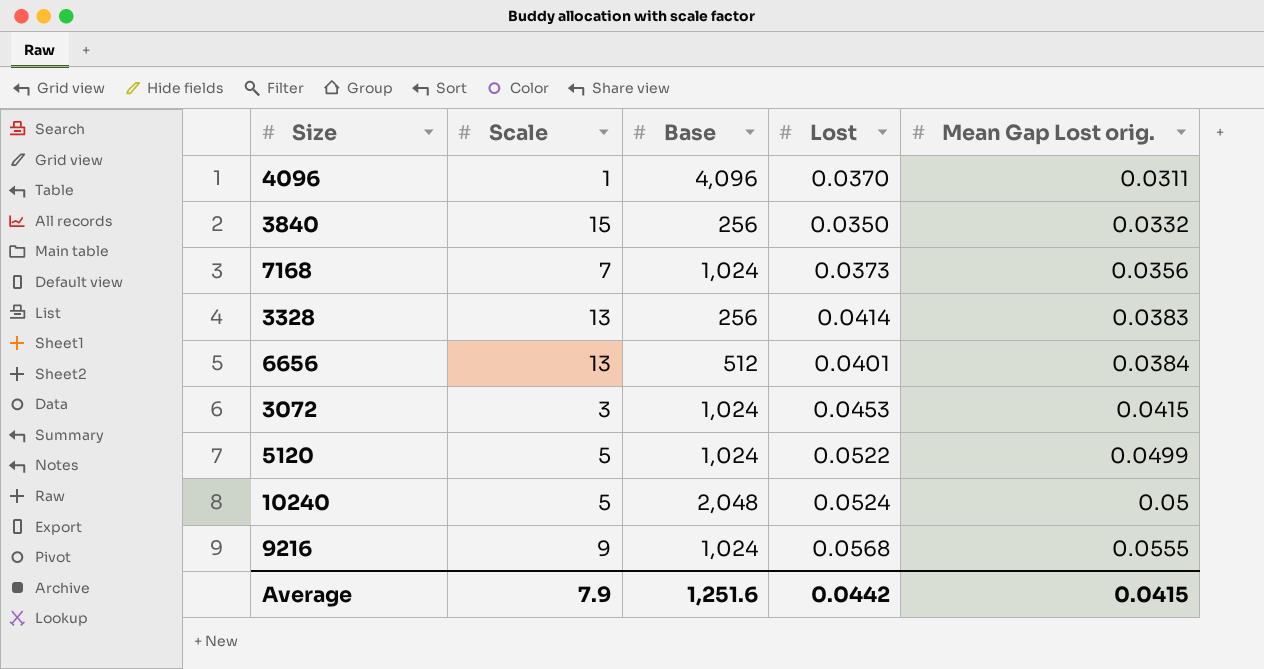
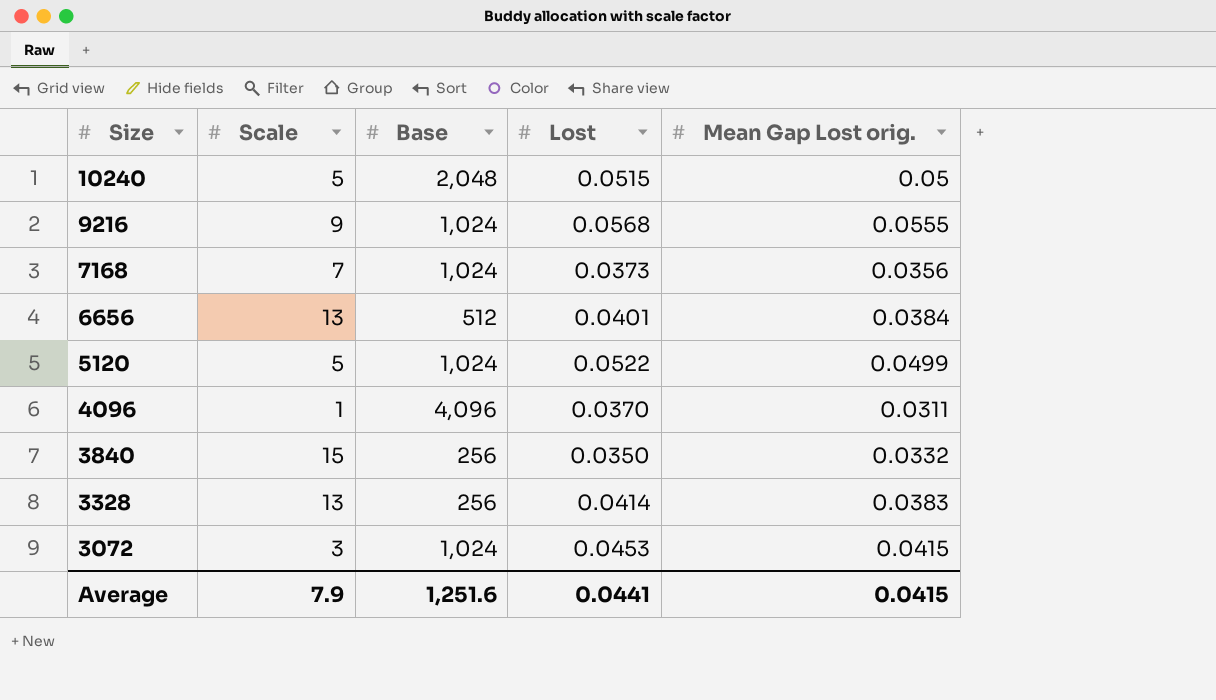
row order: Mean Gap Lost orig. ascending -> Size descending
10240 | Lost: 0.0524 -> 0.0515
Average | Lost: 0.0442 -> 0.0441

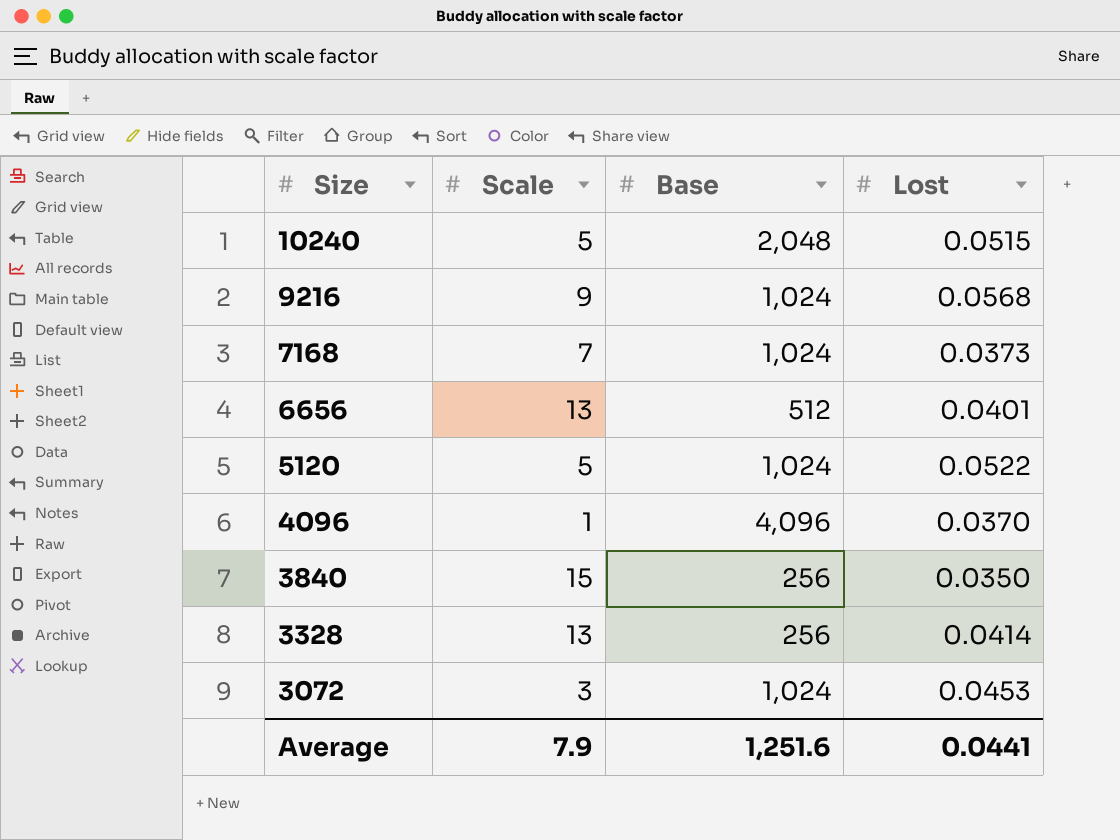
column Mean Gap Lost orig. | position: 5 -> none

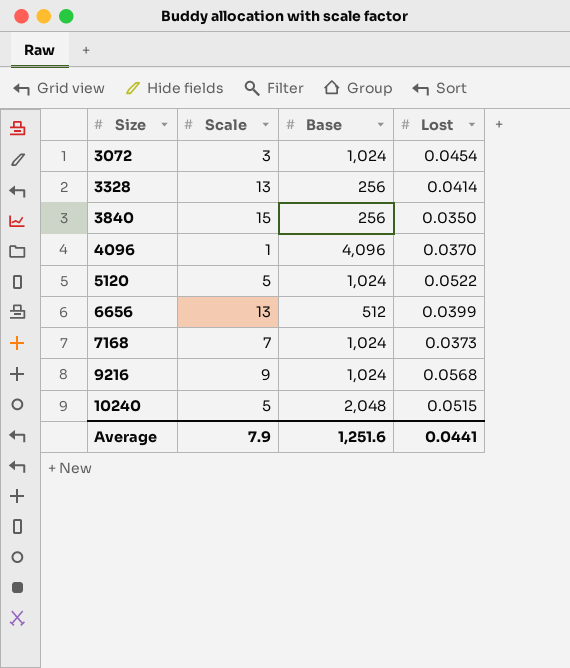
row order: Size descending -> Size ascending
3072 | Lost: 0.0453 -> 0.0454
6656 | Lost: 0.0401 -> 0.0399

